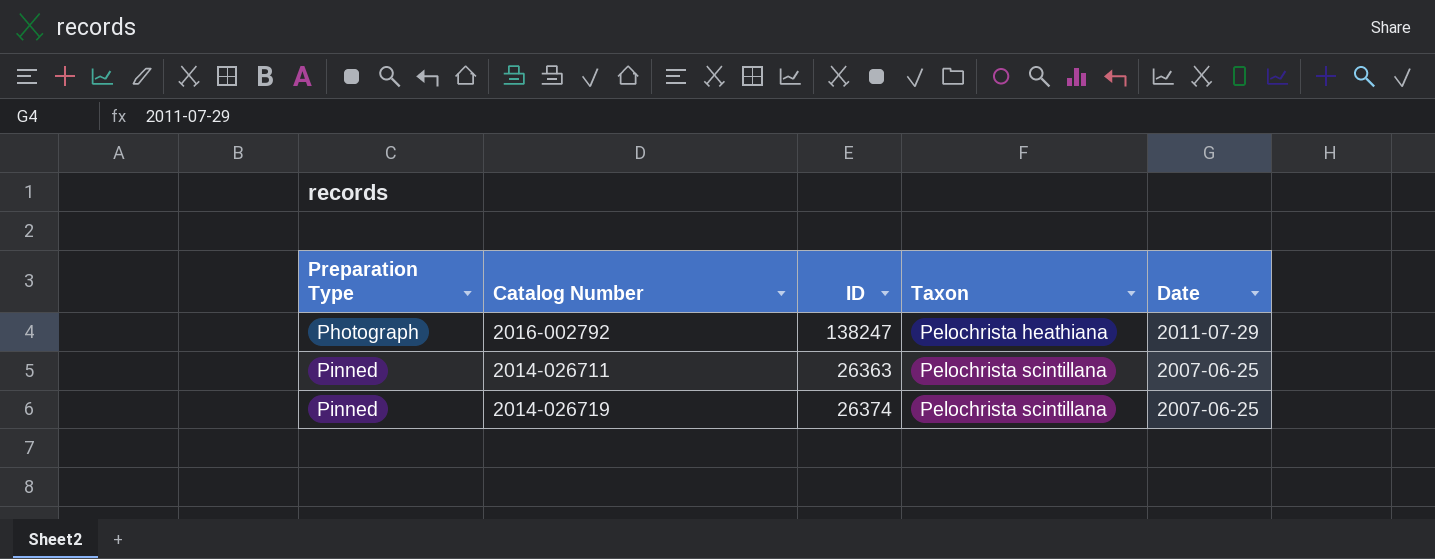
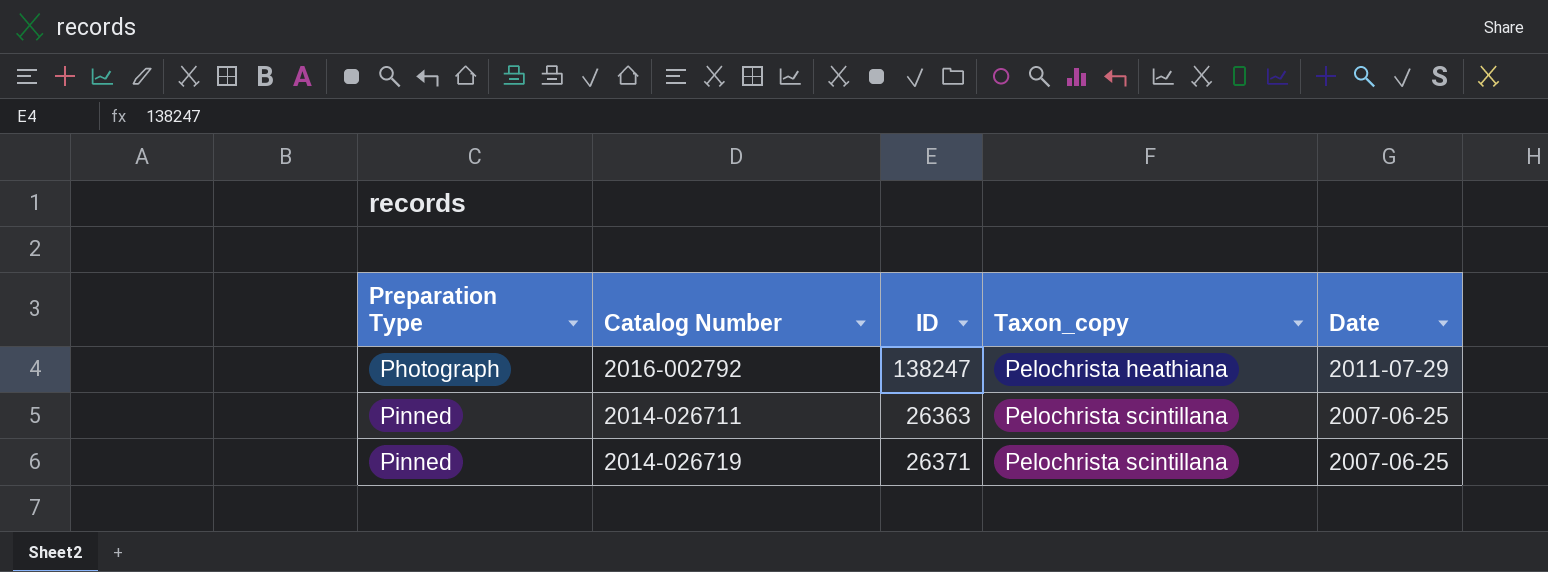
column name: Taxon -> Taxon_copy
2014-026719 | ID: 26374 -> 26371

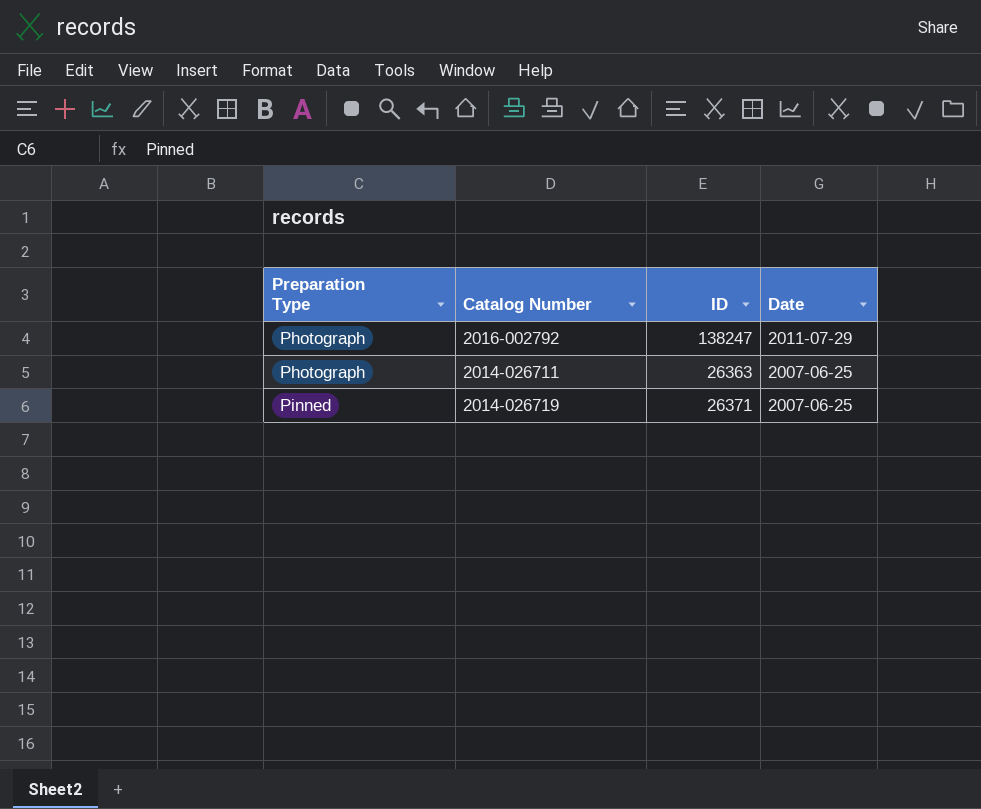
column Taxon_copy | position: 4 -> none
2014-026711 | Preparation Type: Pinned -> Photograph

